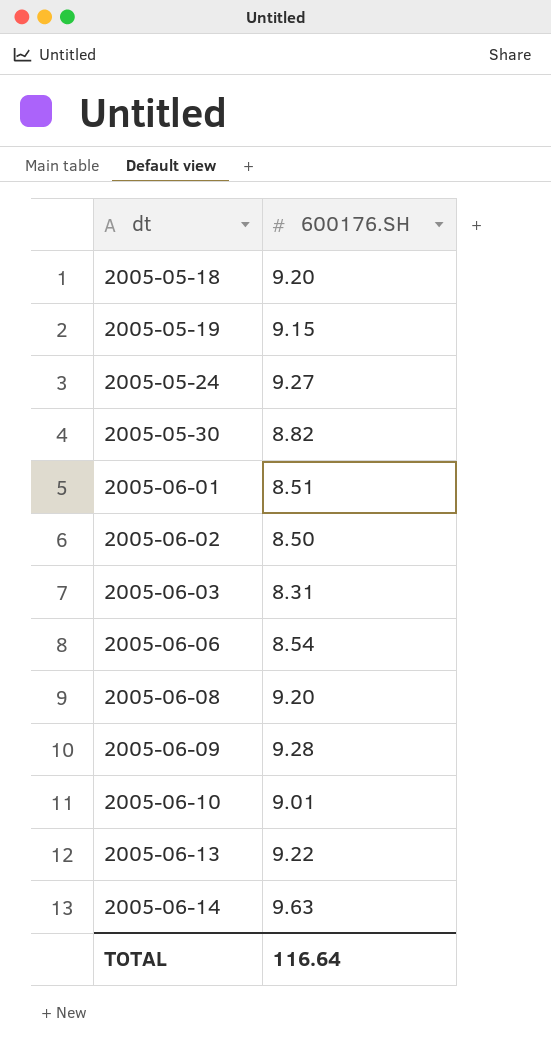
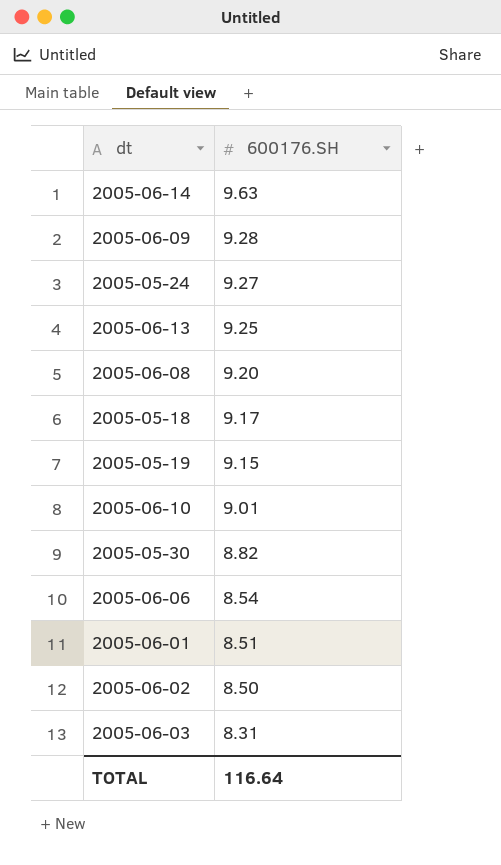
row order: dt ascending -> 600176.SH descending
2005-06-13 | 600176.SH: 9.22 -> 9.25
2005-05-18 | 600176.SH: 9.20 -> 9.17

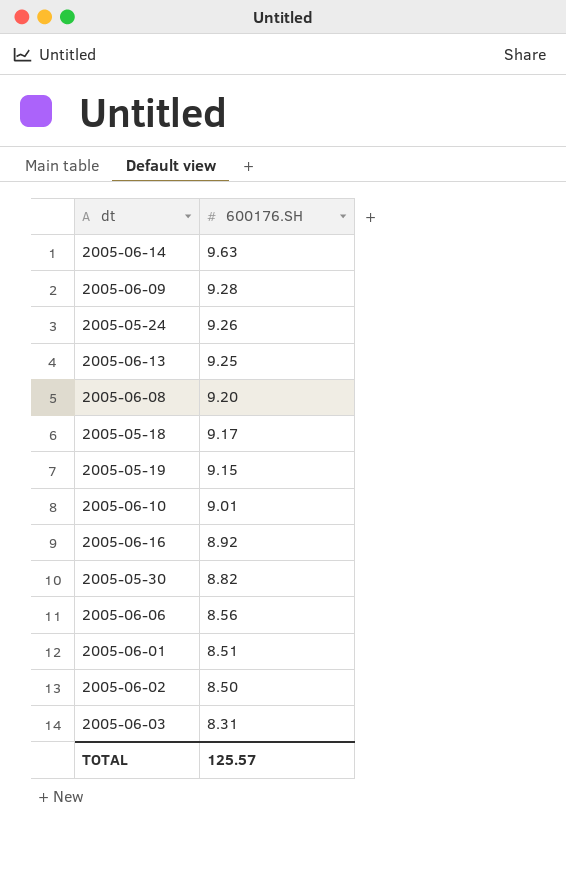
2005-05-24 | 600176.SH: 9.27 -> 9.26
row 2005-06-16: none -> 8.92
2005-06-06 | 600176.SH: 8.54 -> 8.56
TOTAL | 600176.SH: 116.64 -> 125.57

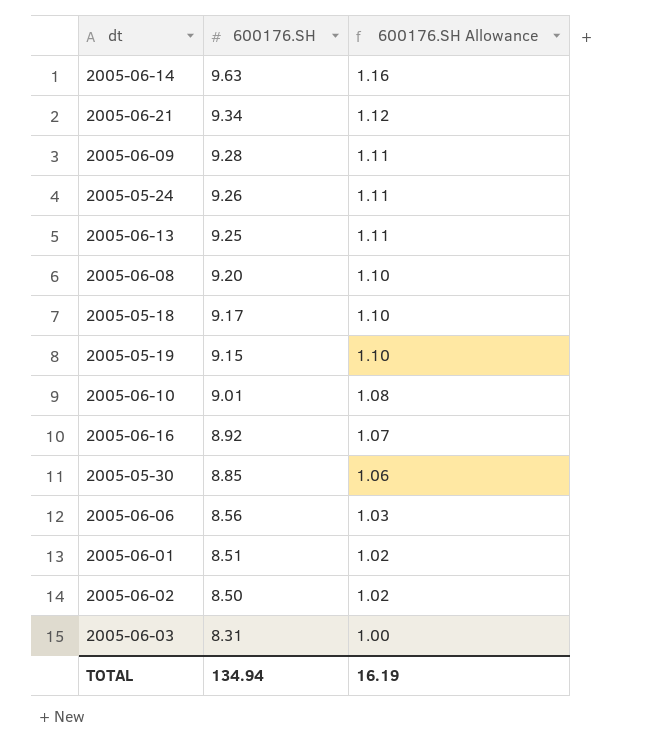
column 600176.SH Allowance | formula: none -> [600176.SH] * 0.12
row 2005-06-21: none -> 9.34 | 1.12
2005-05-30 | 600176.SH: 8.82 -> 8.85
TOTAL | 600176.SH: 125.57 -> 134.94

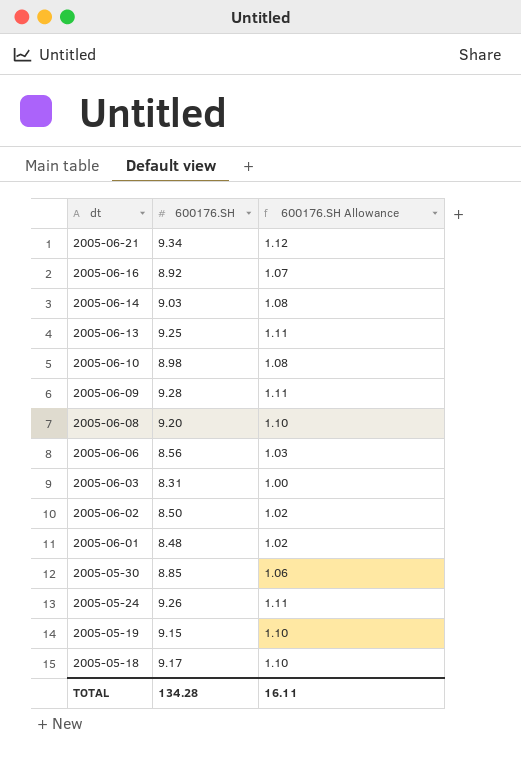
row order: 600176.SH descending -> dt descending
2005-06-14 | 600176.SH: 9.63 -> 9.03
2005-06-14 | 600176.SH Allowance: 1.16 -> 1.08
2005-06-10 | 600176.SH: 9.01 -> 8.98
2005-06-01 | 600176.SH: 8.51 -> 8.48
TOTAL | 600176.SH: 134.94 -> 134.28
TOTAL | 600176.SH Allowance: 16.19 -> 16.11

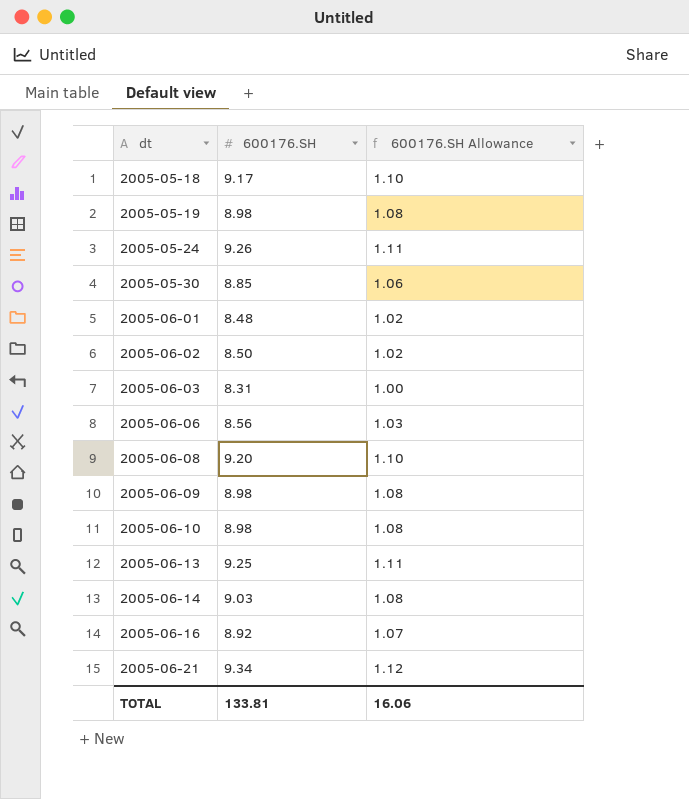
row order: dt descending -> dt ascending
2005-05-19 | 600176.SH: 9.15 -> 8.98
2005-05-19 | 600176.SH Allowance: 1.10 -> 1.08
2005-06-09 | 600176.SH: 9.28 -> 8.98
2005-06-09 | 600176.SH Allowance: 1.11 -> 1.08
TOTAL | 600176.SH: 134.28 -> 133.81
TOTAL | 600176.SH Allowance: 16.11 -> 16.06

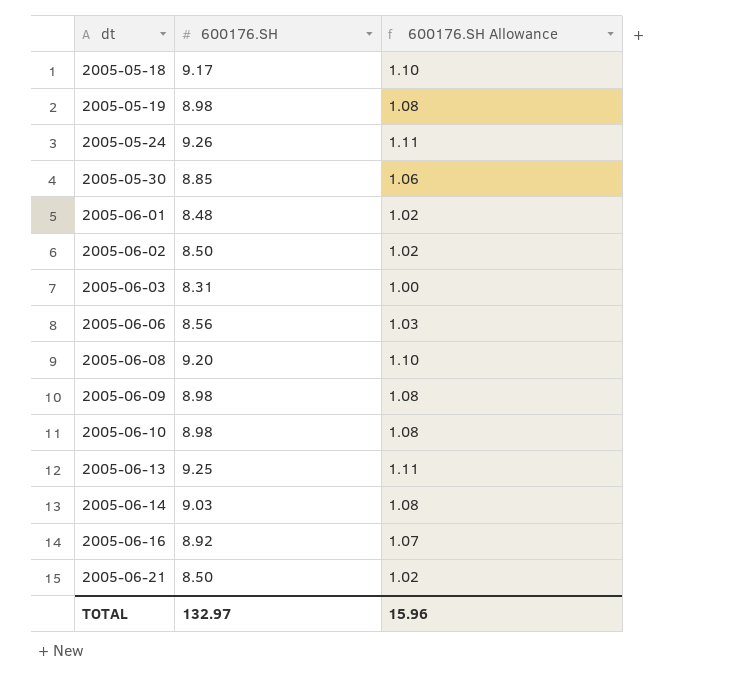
2005-06-21 | 600176.SH: 9.34 -> 8.50
2005-06-21 | 600176.SH Allowance: 1.12 -> 1.02
TOTAL | 600176.SH: 133.81 -> 132.97
TOTAL | 600176.SH Allowance: 16.06 -> 15.96

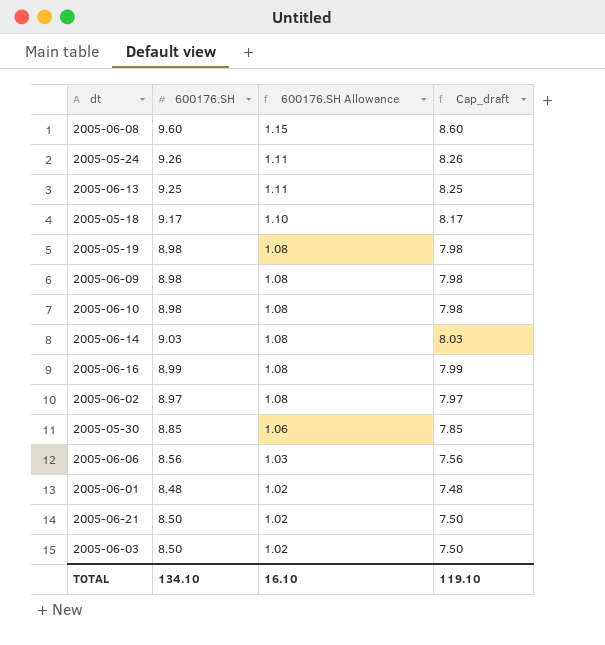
row order: dt ascending -> 600176.SH Allowance descending
column Cap_draft | formula: none -> [600176.SH] - 1
2005-06-08 | 600176.SH: 9.20 -> 9.60
2005-06-08 | 600176.SH Allowance: 1.10 -> 1.15
2005-06-16 | 600176.SH: 8.92 -> 8.99
2005-06-16 | 600176.SH Allowance: 1.07 -> 1.08
2005-06-02 | 600176.SH: 8.50 -> 8.97
2005-06-02 | 600176.SH Allowance: 1.02 -> 1.08
2005-06-03 | 600176.SH: 8.31 -> 8.50
2005-06-03 | 600176.SH Allowance: 1.00 -> 1.02
TOTAL | 600176.SH: 132.97 -> 134.10
TOTAL | 600176.SH Allowance: 15.96 -> 16.10

